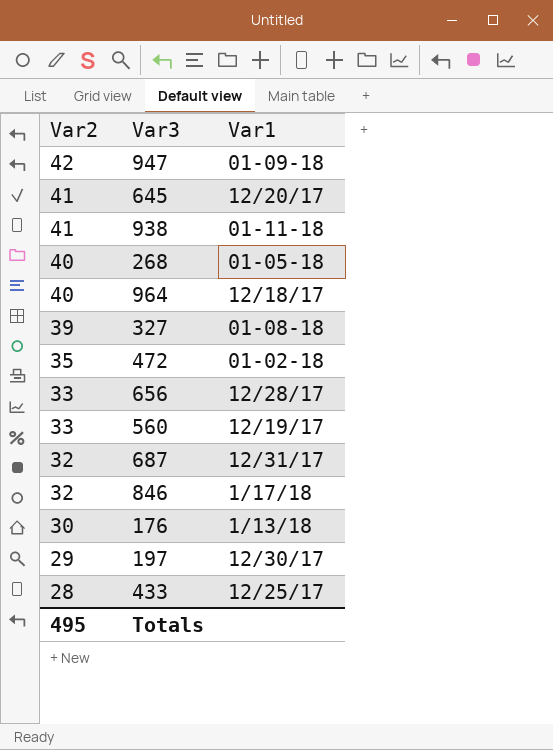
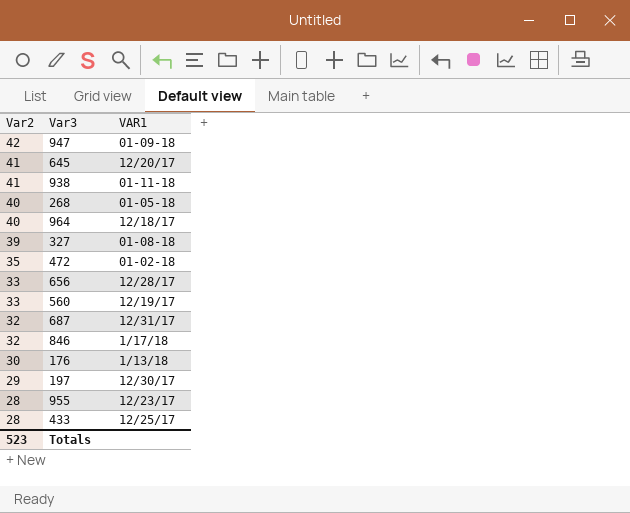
column name: Var1 -> VAR1
row 955: none -> 28 | 12/23/17
Totals | Var2: 495 -> 523

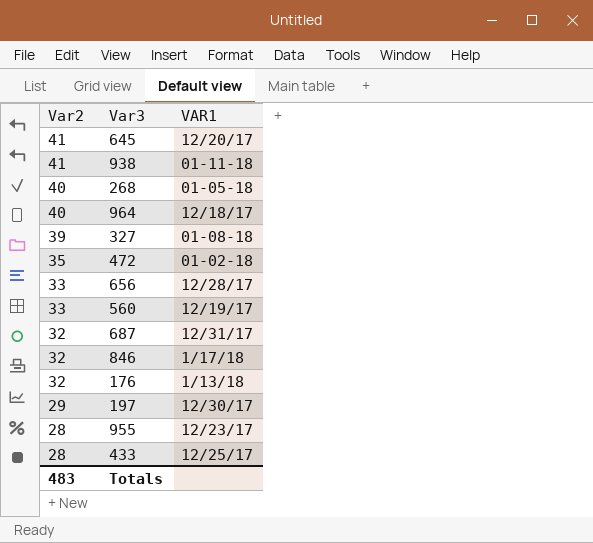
row 947: 42 | 01-09-18 -> none
176 | Var2: 30 -> 32
Totals | Var2: 523 -> 483

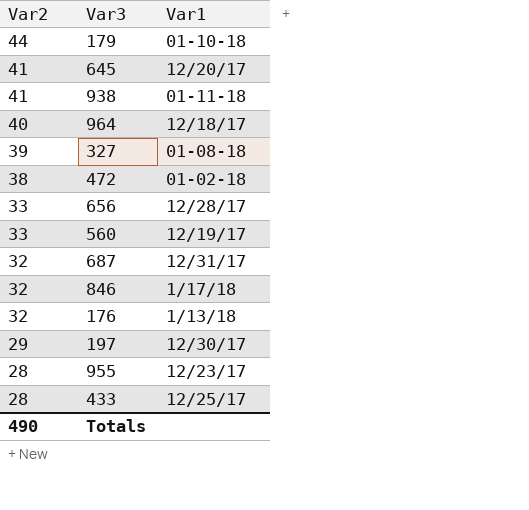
column name: VAR1 -> Var1
row 268: 40 | 01-05-18 -> none
row 179: none -> 44 | 01-10-18
472 | Var2: 35 -> 38
Totals | Var2: 483 -> 490

